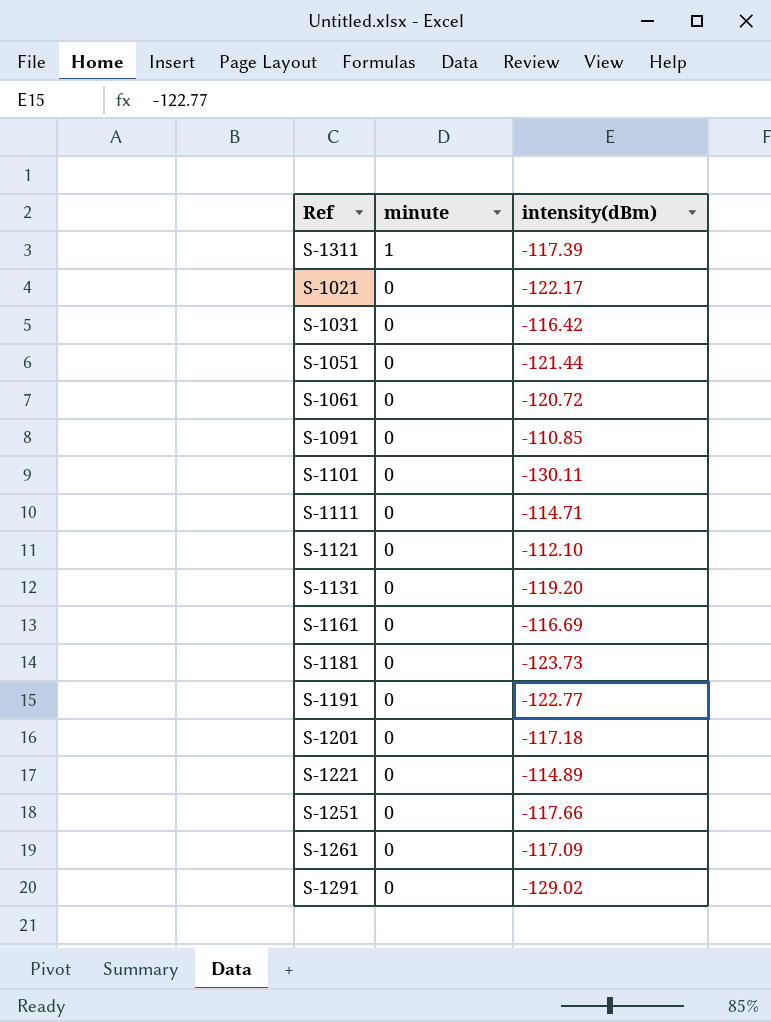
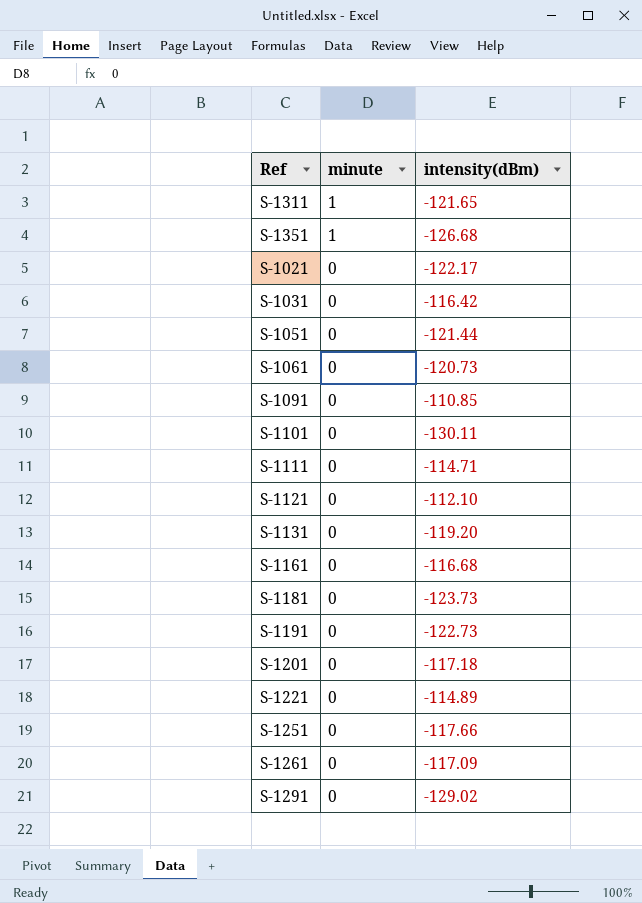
S-1311 | intensity(dBm): -117.39 -> -121.65
row S-1351: none -> 1 | -126.68
S-1061 | intensity(dBm): -120.72 -> -120.73
S-1161 | intensity(dBm): -116.69 -> -116.68
S-1191 | intensity(dBm): -122.77 -> -122.73

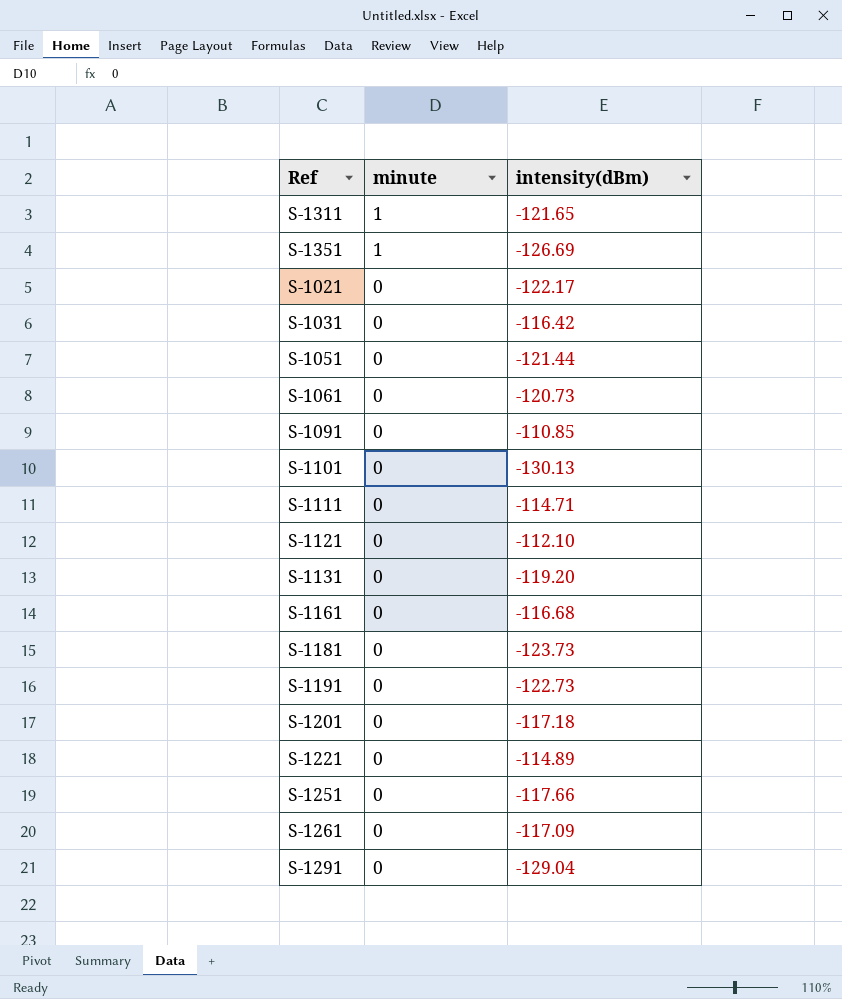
S-1351 | intensity(dBm): -126.68 -> -126.69
S-1101 | intensity(dBm): -130.11 -> -130.13
S-1291 | intensity(dBm): -129.02 -> -129.04

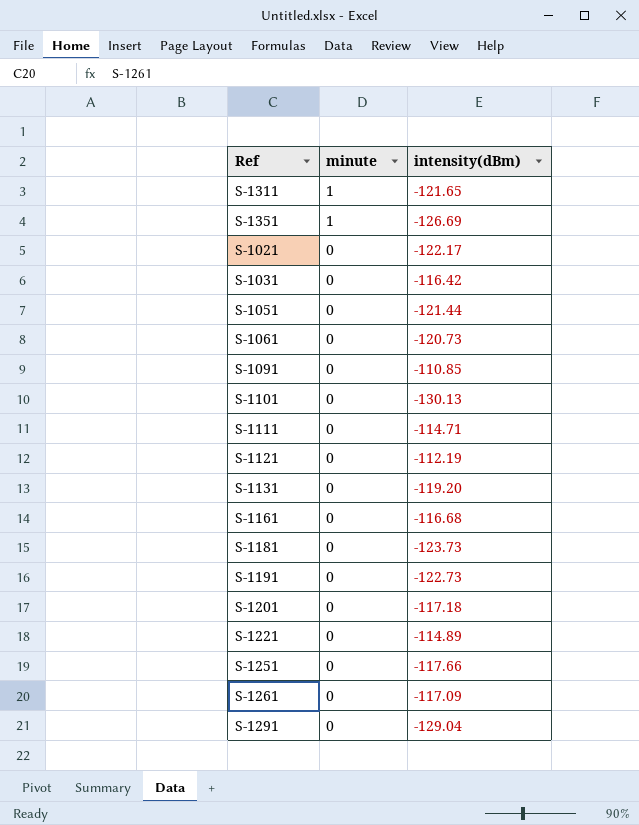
S-1121 | intensity(dBm): -112.10 -> -112.19

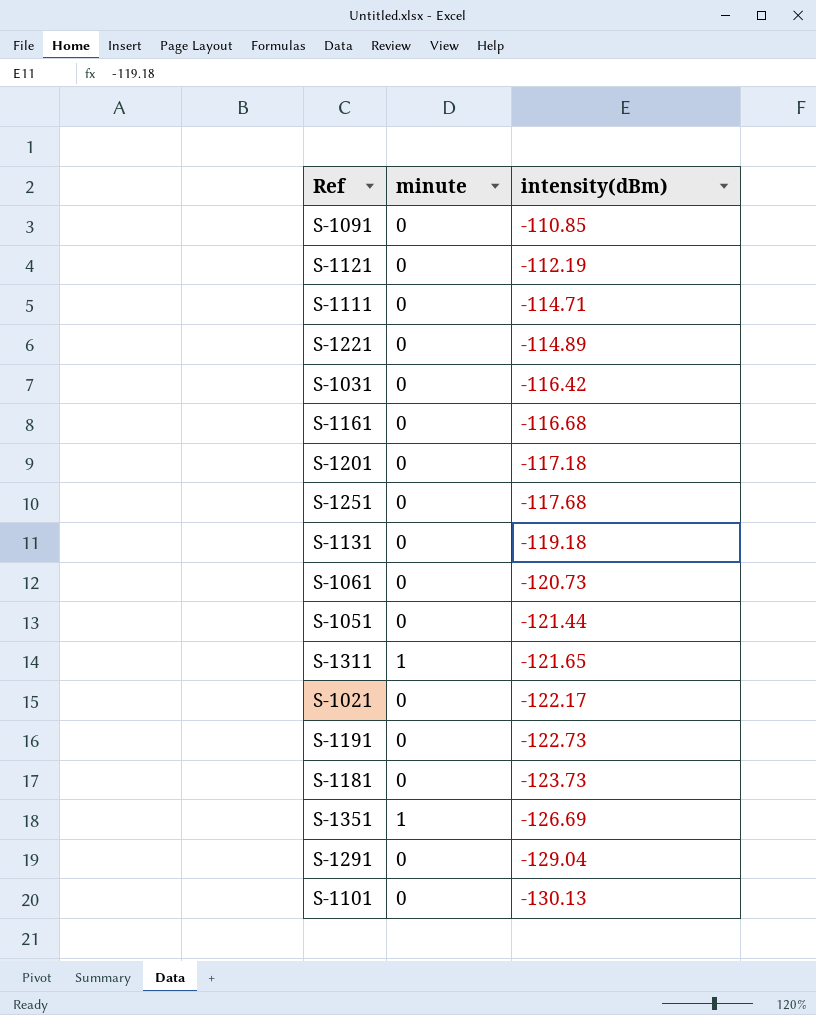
row order: minute descending -> intensity(dBm) descending
row S-1261: 0 | -117.09 -> none
S-1251 | intensity(dBm): -117.66 -> -117.68
S-1131 | intensity(dBm): -119.20 -> -119.18

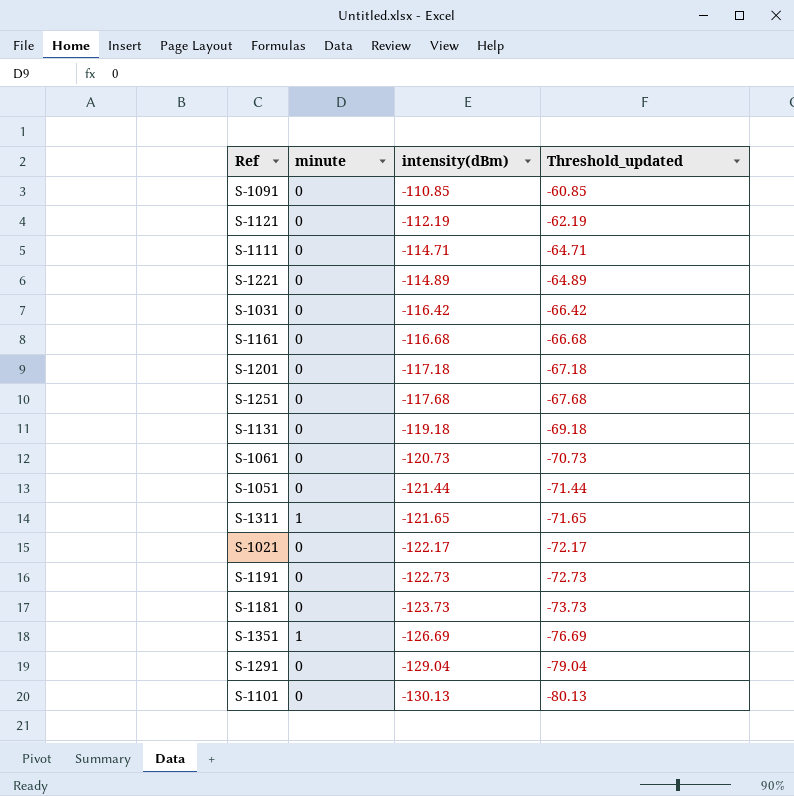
column Threshold_updated | formula: none -> [intensity(dBm)] + 50

